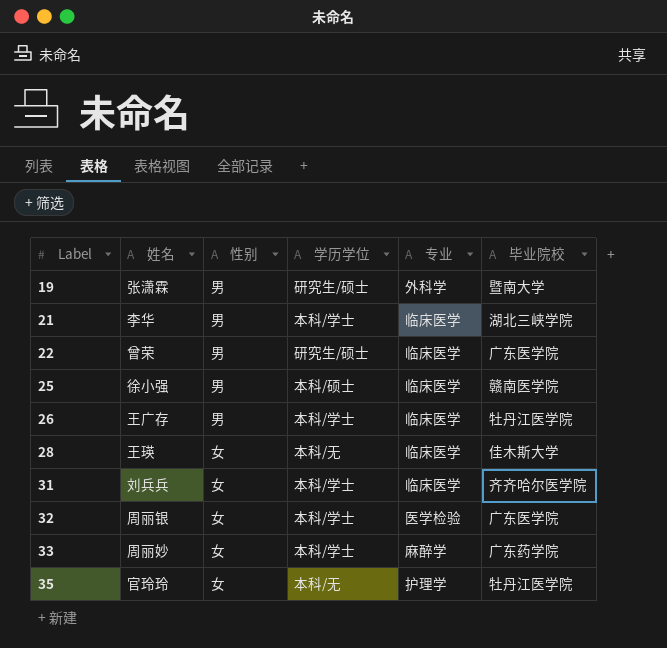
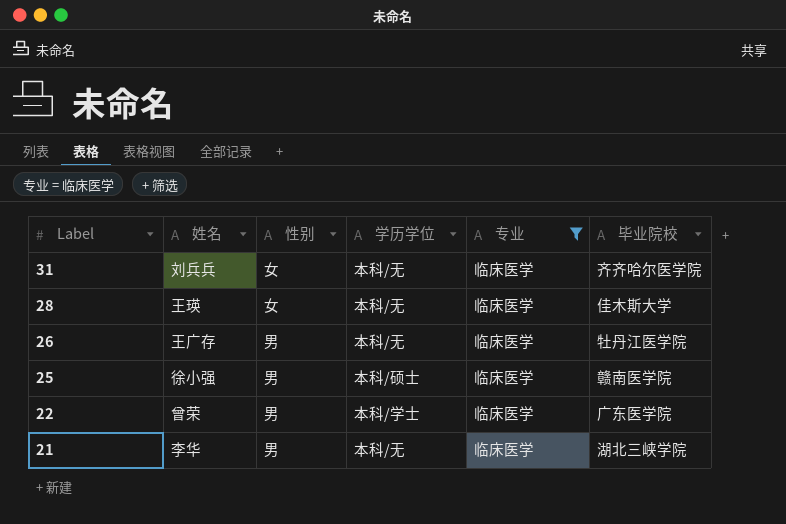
filter: none -> 专业 = 临床医学
row order: Label ascending -> Label descending
31 | 学历学位: 本科/学士 -> 本科/无
26 | 学历学位: 本科/学士 -> 本科/无
22 | 学历学位: 研究生/硕士 -> 本科/学士
21 | 学历学位: 本科/学士 -> 本科/无

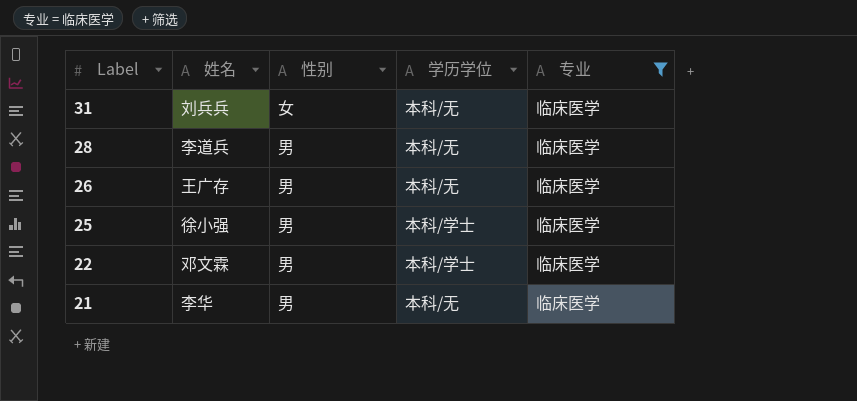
column 毕业院校 | position: 6 -> none
28 | 姓名: 王瑛 -> 李道兵
28 | 性别: 女 -> 男
25 | 学历学位: 本科/硕士 -> 本科/学士
22 | 姓名: 曾荣 -> 邓文霖

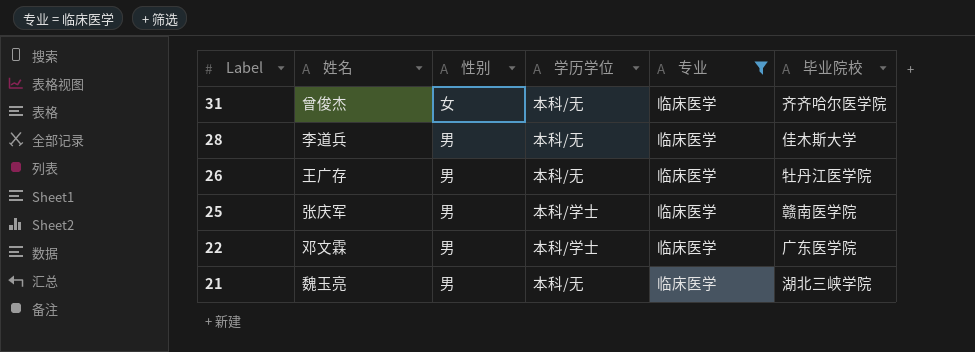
column 毕业院校 | position: none -> 6
31 | 姓名: 刘兵兵 -> 曾俊杰
25 | 姓名: 徐小强 -> 张庆军
21 | 姓名: 李华 -> 魏玉亮

